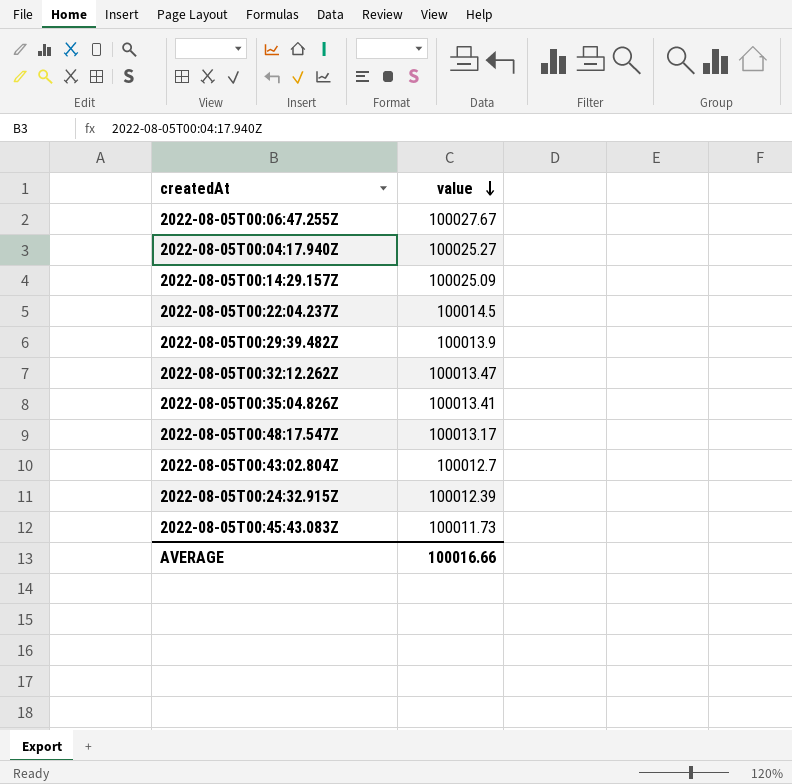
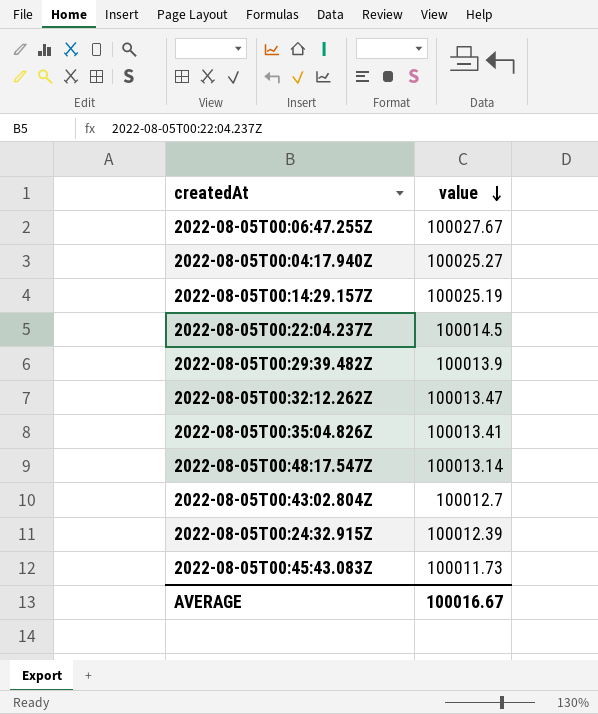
2022-08-05T00:14:29.157Z | value: 100025.09 -> 100025.19
2022-08-05T00:48:17.547Z | value: 100013.17 -> 100013.14
AVERAGE | value: 100016.66 -> 100016.67

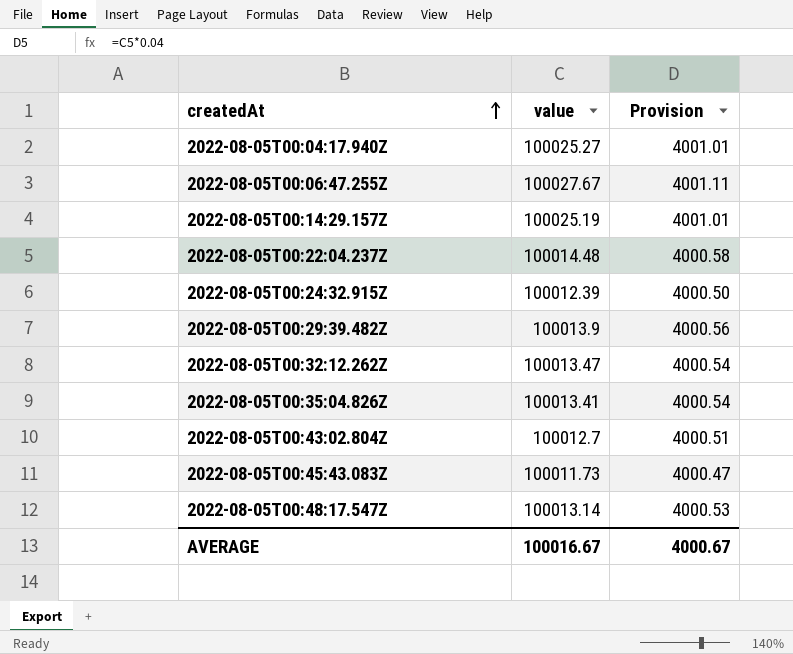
row order: value descending -> createdAt ascending
column Provision | formula: none -> [value] * 0.04
2022-08-05T00:22:04.237Z | value: 100014.5 -> 100014.48

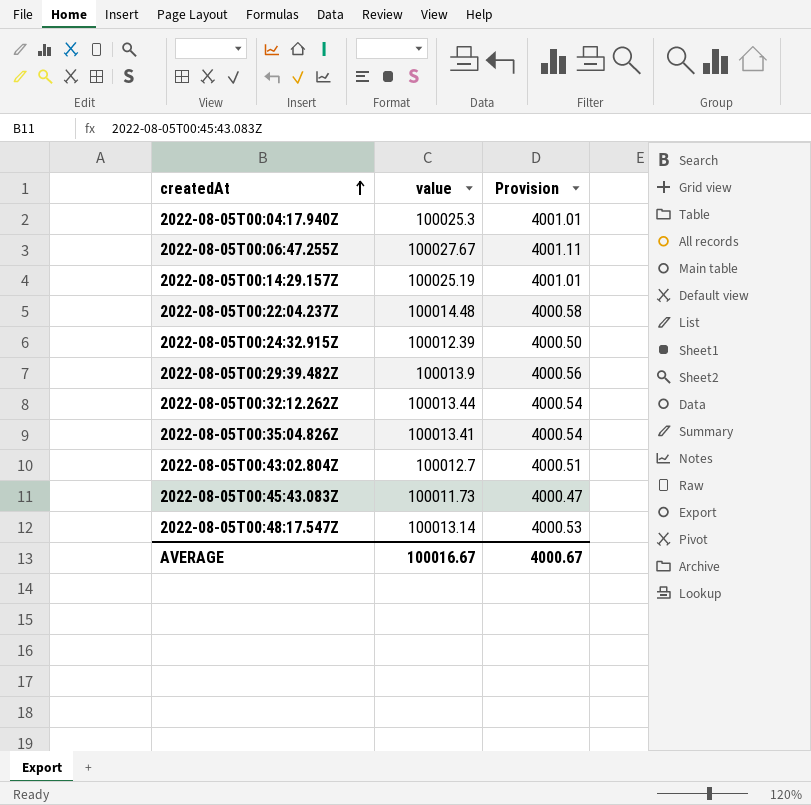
2022-08-05T00:04:17.940Z | value: 100025.27 -> 100025.3
2022-08-05T00:32:12.262Z | value: 100013.47 -> 100013.44

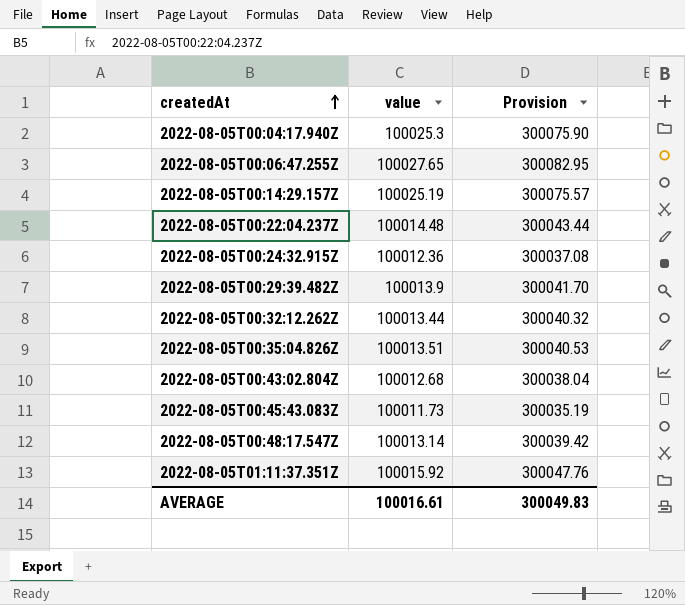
column Provision | formula: [value] * 0.04 -> [value] * 3
2022-08-05T00:06:47.255Z | value: 100027.67 -> 100027.65
2022-08-05T00:24:32.915Z | value: 100012.39 -> 100012.36
2022-08-05T00:35:04.826Z | value: 100013.41 -> 100013.51
2022-08-05T00:43:02.804Z | value: 100012.7 -> 100012.68
row 2022-08-05T01:11:37.351Z: none -> 100015.92 | 300047.76
AVERAGE | value: 100016.67 -> 100016.61
AVERAGE | Provision: 4000.67 -> 300049.83

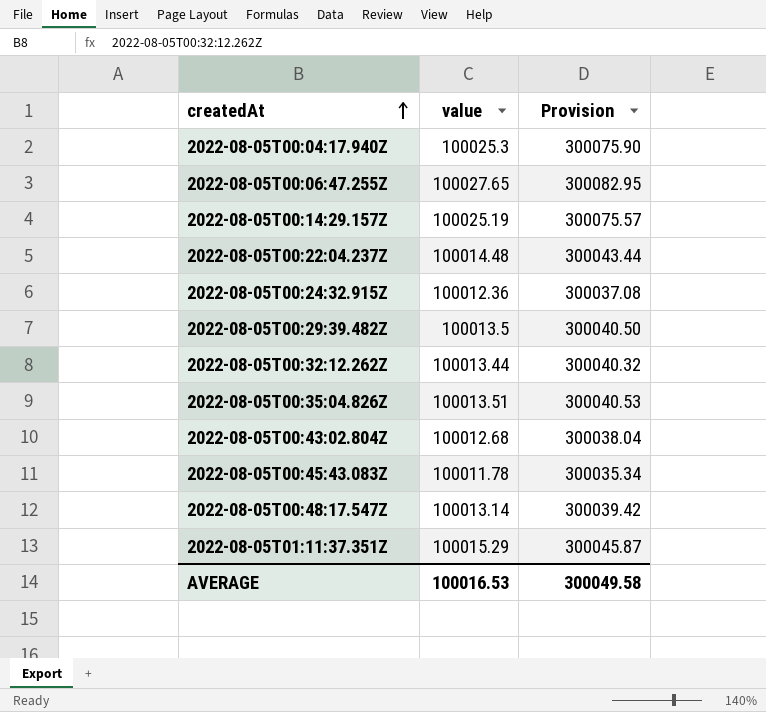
2022-08-05T00:29:39.482Z | value: 100013.9 -> 100013.5
2022-08-05T00:29:39.482Z | Provision: 300041.70 -> 300040.50
2022-08-05T00:45:43.083Z | value: 100011.73 -> 100011.78
2022-08-05T00:45:43.083Z | Provision: 300035.19 -> 300035.34
2022-08-05T01:11:37.351Z | value: 100015.92 -> 100015.29
2022-08-05T01:11:37.351Z | Provision: 300047.76 -> 300045.87
AVERAGE | value: 100016.61 -> 100016.53
AVERAGE | Provision: 300049.83 -> 300049.58

